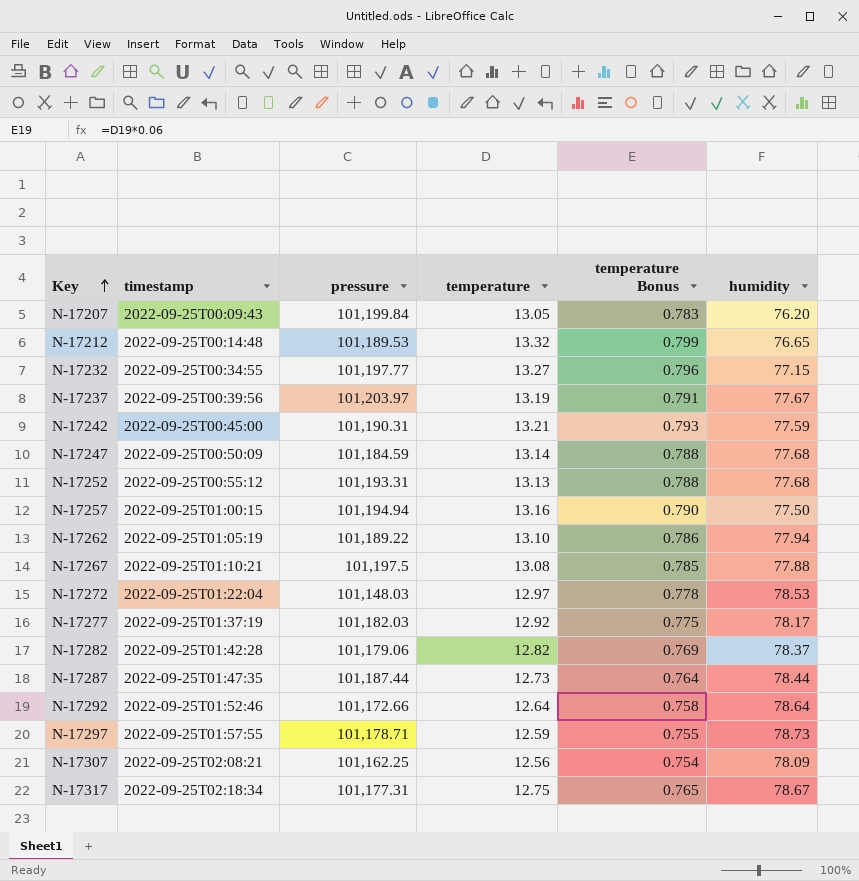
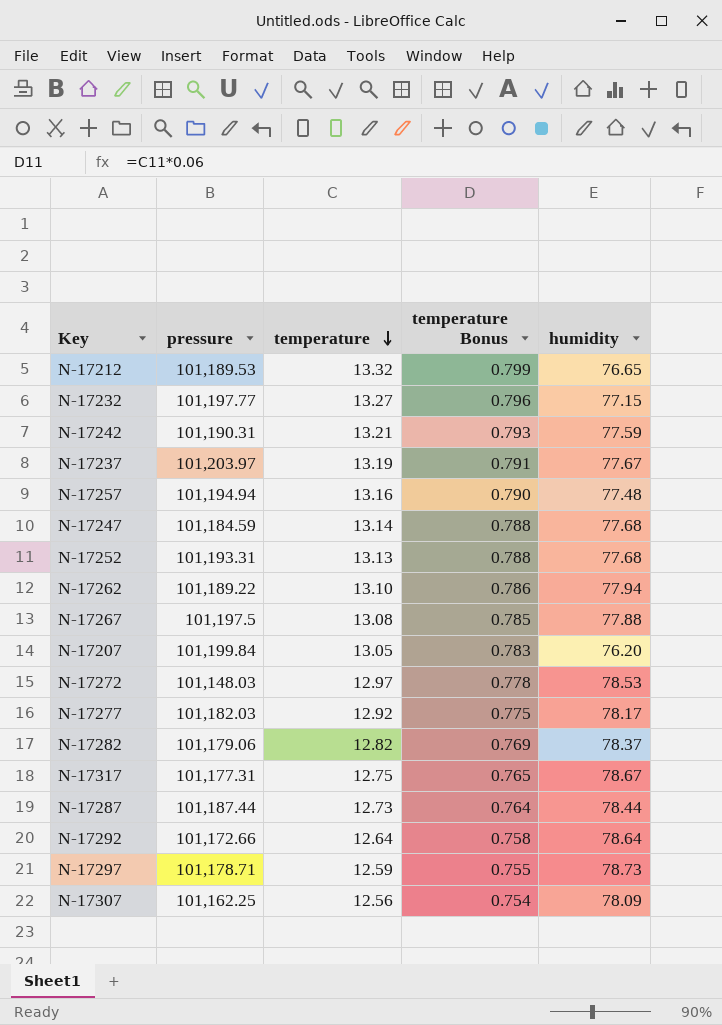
row order: Key ascending -> temperature descending
column timestamp | position: 2 -> none
N-17257 | humidity: 77.50 -> 77.48

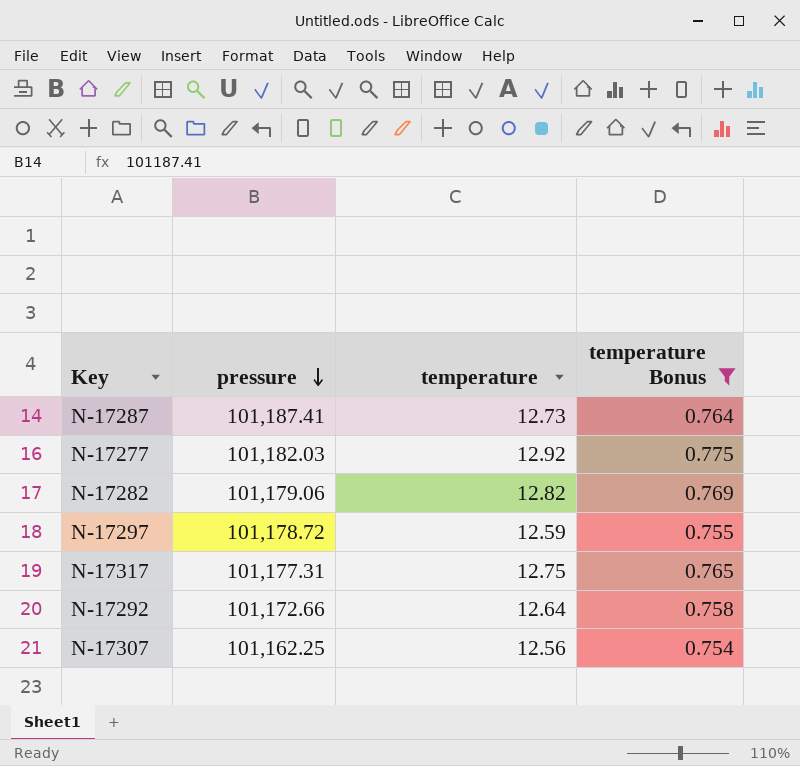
filter: none -> temperature Bonus <= 0.775
row order: temperature descending -> pressure descending
column humidity | position: 5 -> none
N-17287 | pressure: 101,187.44 -> 101,187.41
N-17297 | pressure: 101,178.71 -> 101,178.72

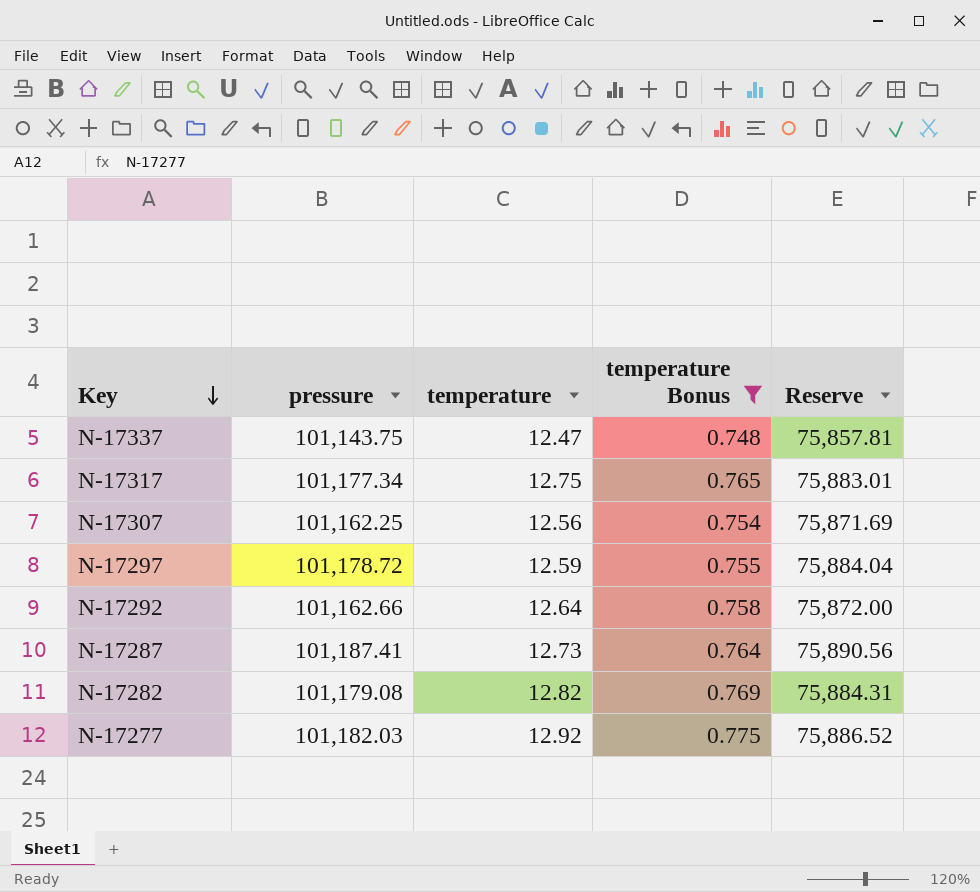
row order: pressure descending -> Key descending
column Reserve | formula: none -> [pressure] * 0.75
row N-17337: none -> 101,143.75 | 12.47 | 0.748 | 75,857.81
N-17317 | pressure: 101,177.31 -> 101,177.34
N-17292 | pressure: 101,172.66 -> 101,162.66
N-17282 | pressure: 101,179.06 -> 101,179.08

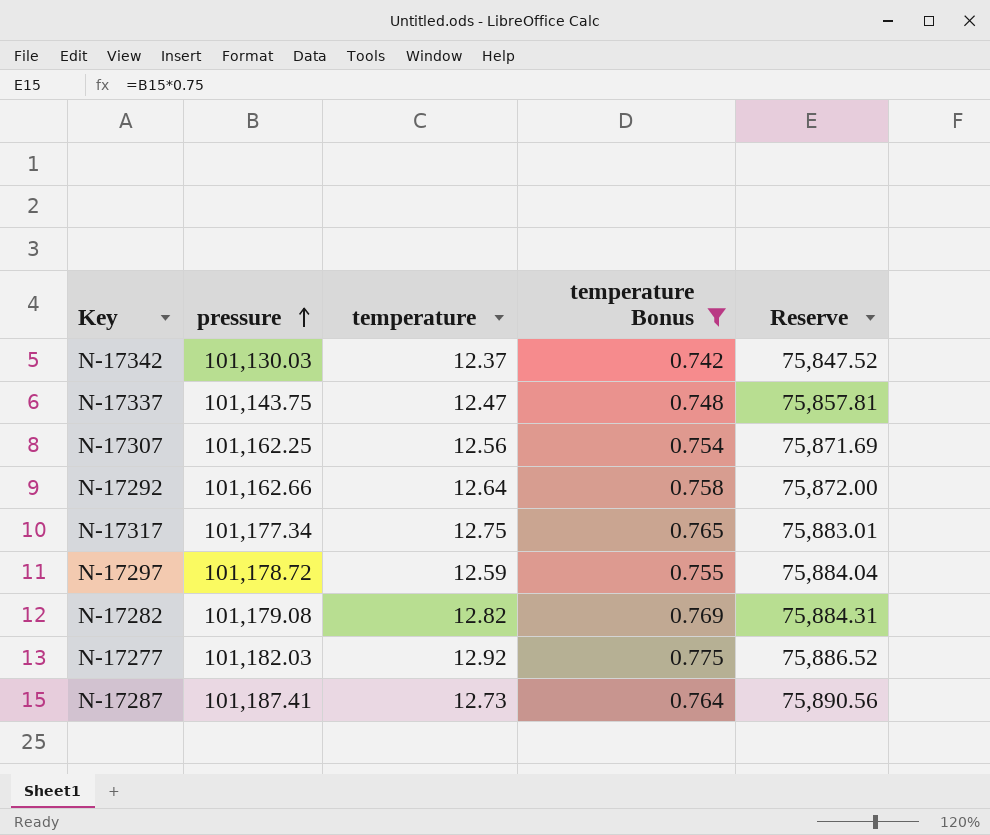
row order: Key descending -> pressure ascending
row N-17342: none -> 101,130.03 | 12.37 | 0.742 | 75,847.52

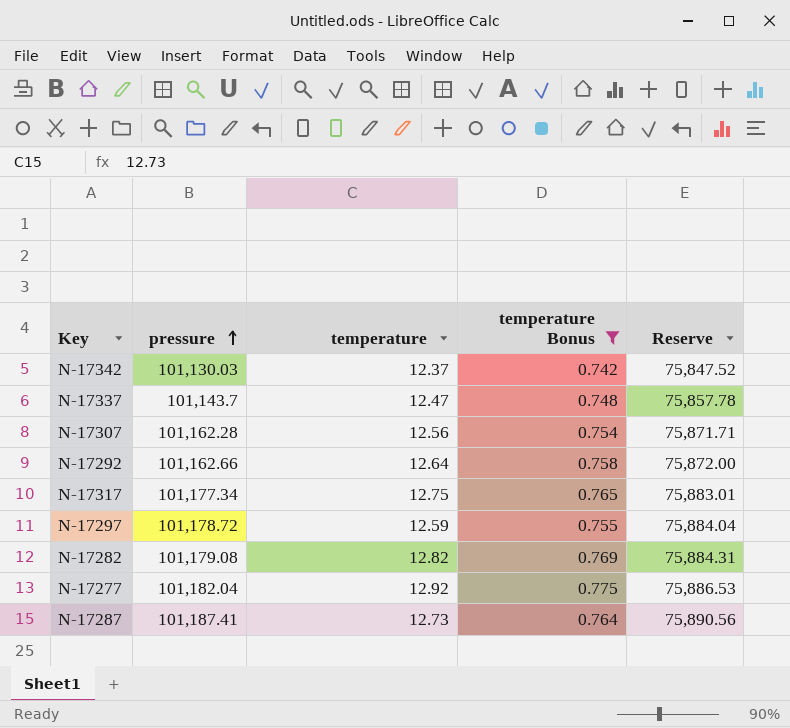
N-17337 | pressure: 101,143.75 -> 101,143.7
N-17337 | Reserve: 75,857.81 -> 75,857.78
N-17307 | pressure: 101,162.25 -> 101,162.28
N-17307 | Reserve: 75,871.69 -> 75,871.71
N-17277 | pressure: 101,182.03 -> 101,182.04
N-17277 | Reserve: 75,886.52 -> 75,886.53

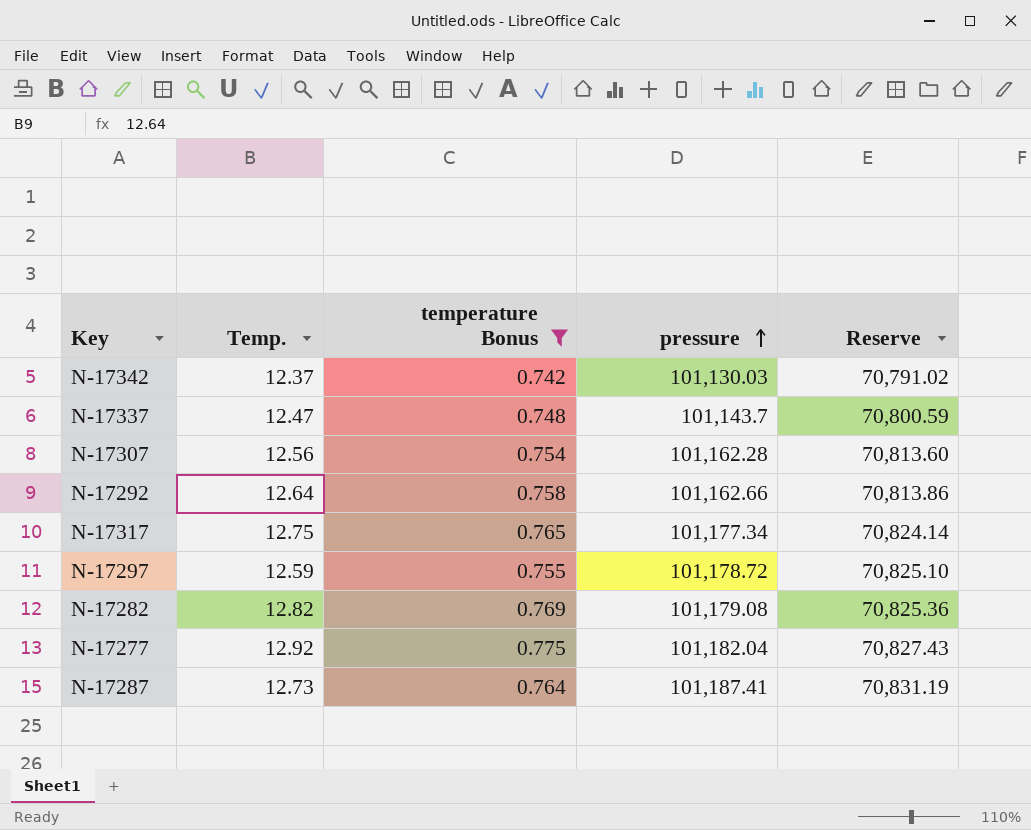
column name: temperature -> Temp.
column pressure | position: 2 -> 4
column Reserve | formula: [pressure] * 0.75 -> [pressure] * 0.7

